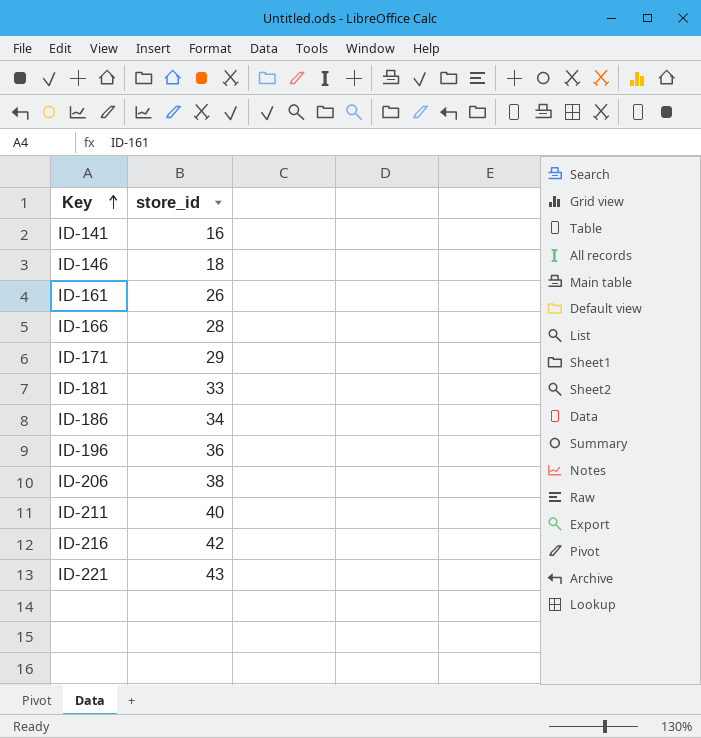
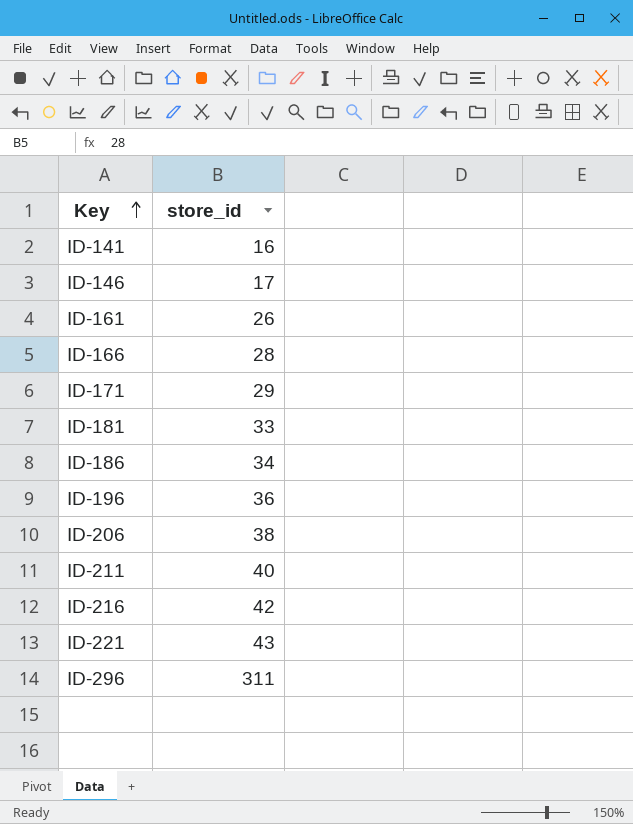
ID-146 | store_id: 18 -> 17
row ID-296: none -> 311

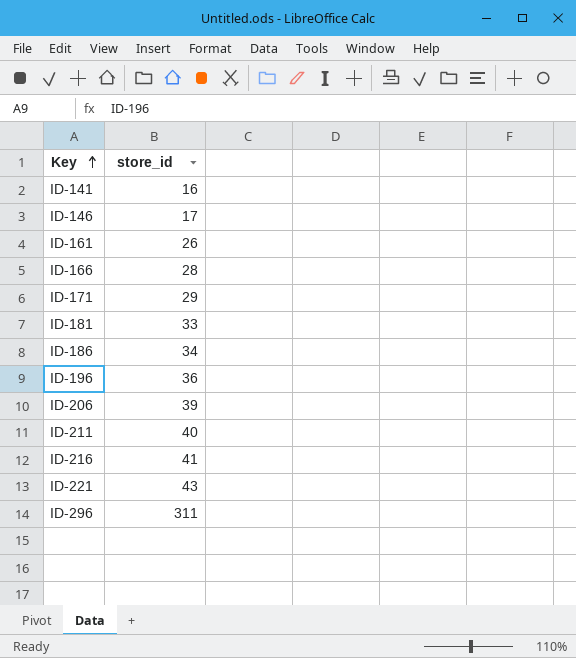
ID-206 | store_id: 38 -> 39
ID-216 | store_id: 42 -> 41

